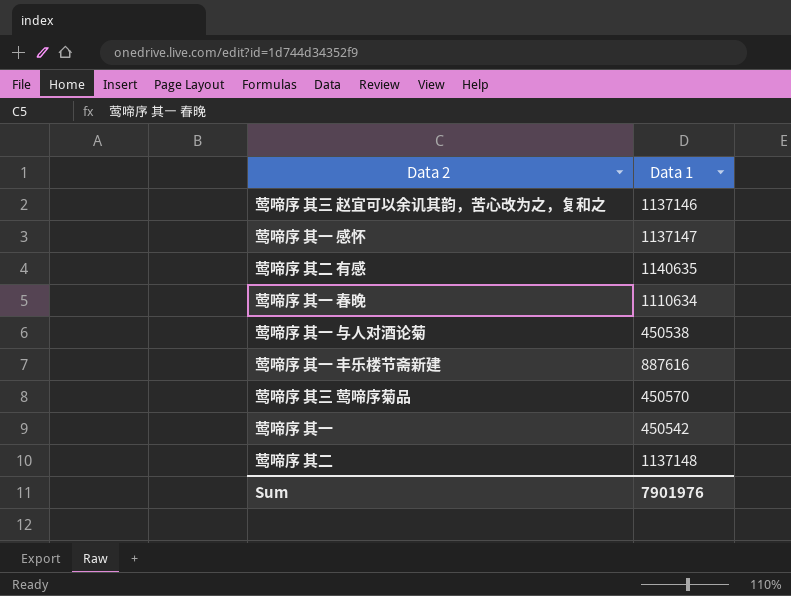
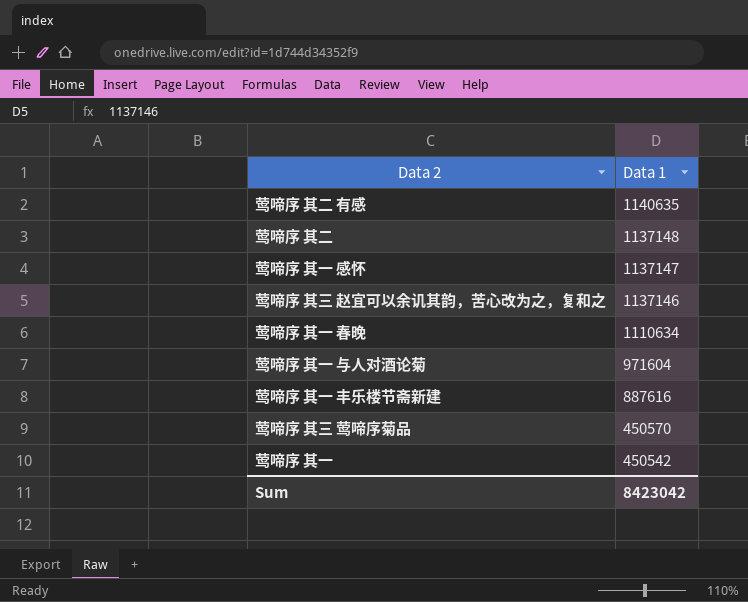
row order: none -> Data 1 descending
莺啼序 其一 与人对酒论菊 | Data 1: 450538 -> 971604
Sum | Data 1: 7901976 -> 8423042

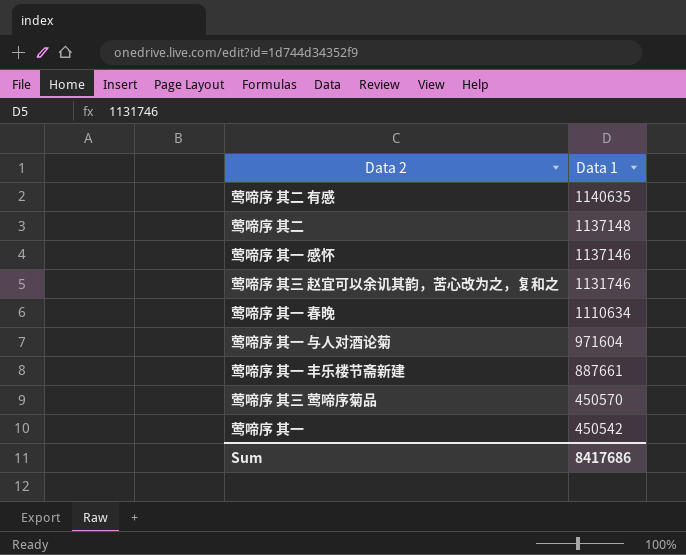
莺啼序 其一 感怀 | Data 1: 1137147 -> 1137146
莺啼序 其三 赵宜可以余讥其韵，苦心改为之，复和之 | Data 1: 1137146 -> 1131746
莺啼序 其一 丰乐楼节斋新建 | Data 1: 887616 -> 887661
Sum | Data 1: 8423042 -> 8417686

